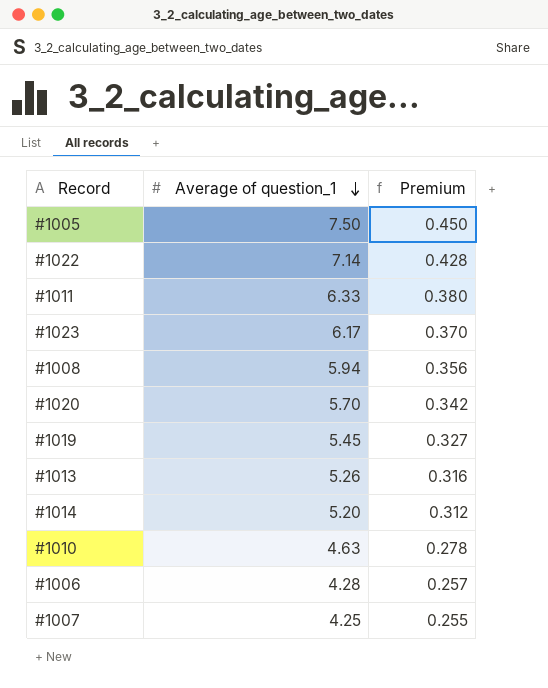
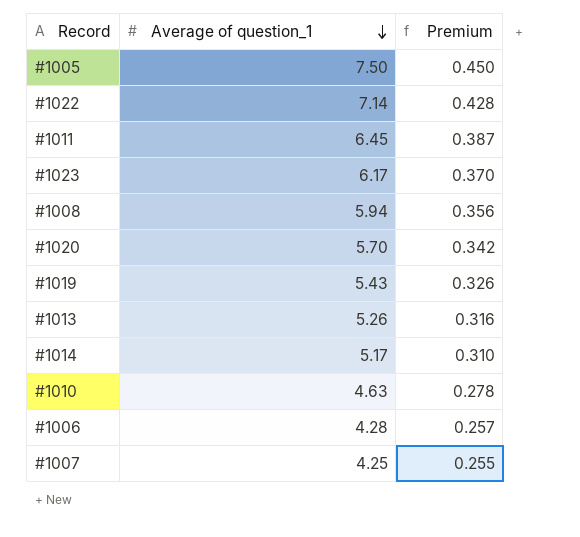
#1011 | Average of question_1: 6.33 -> 6.45
#1011 | Premium: 0.380 -> 0.387
#1019 | Average of question_1: 5.45 -> 5.43
#1019 | Premium: 0.327 -> 0.326
#1014 | Average of question_1: 5.20 -> 5.17
#1014 | Premium: 0.312 -> 0.310

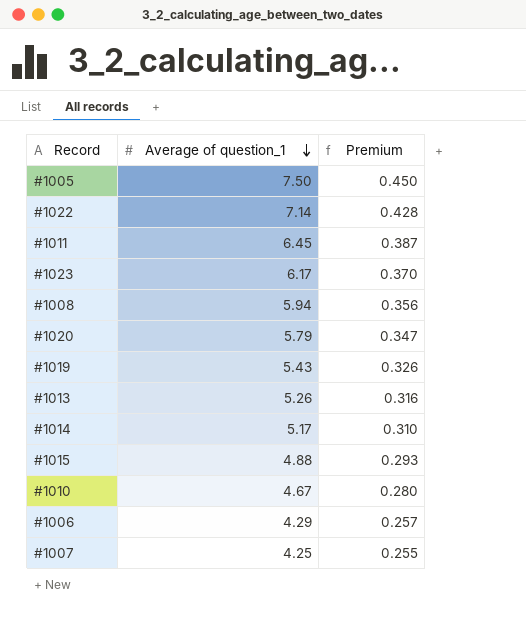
#1020 | Average of question_1: 5.70 -> 5.79
#1020 | Premium: 0.342 -> 0.347
row #1015: none -> 4.88 | 0.293
#1010 | Average of question_1: 4.63 -> 4.67
#1010 | Premium: 0.278 -> 0.280
#1006 | Average of question_1: 4.28 -> 4.29

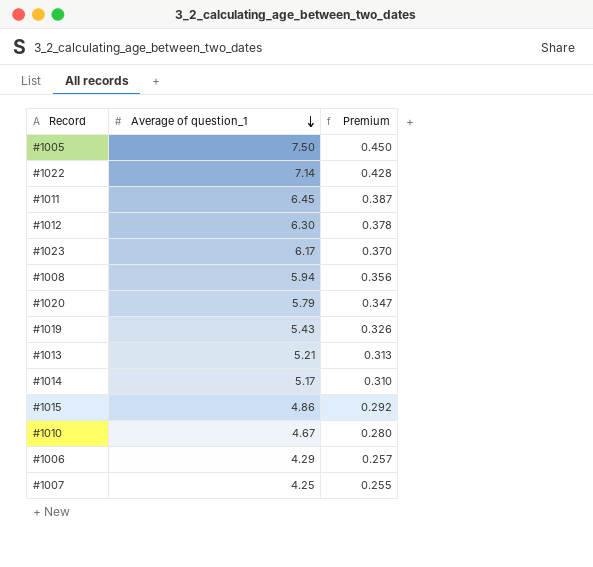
row #1012: none -> 6.30 | 0.378
#1013 | Average of question_1: 5.26 -> 5.21
#1013 | Premium: 0.316 -> 0.313
#1015 | Average of question_1: 4.88 -> 4.86
#1015 | Premium: 0.293 -> 0.292

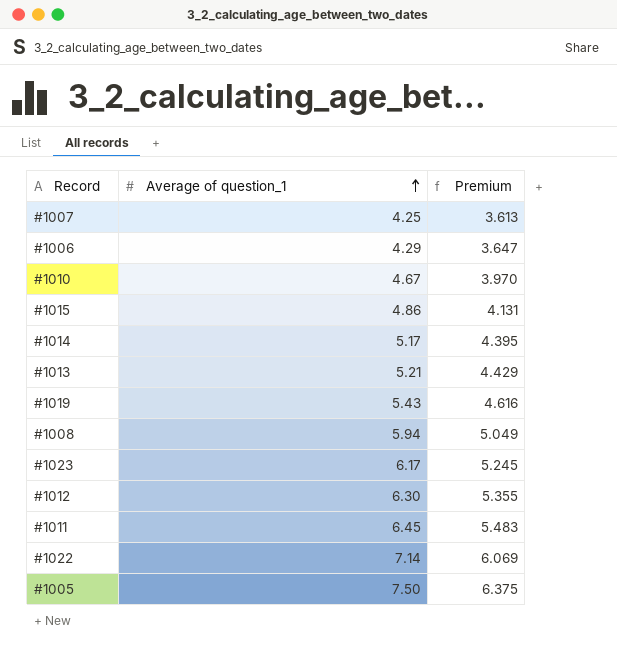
row order: Average of question_1 descending -> Average of question_1 ascending
column Premium | formula: [Average of question_1] * 0.06 -> [Average of question_1] * 0.85
row #1020: 5.79 | 0.347 -> none

